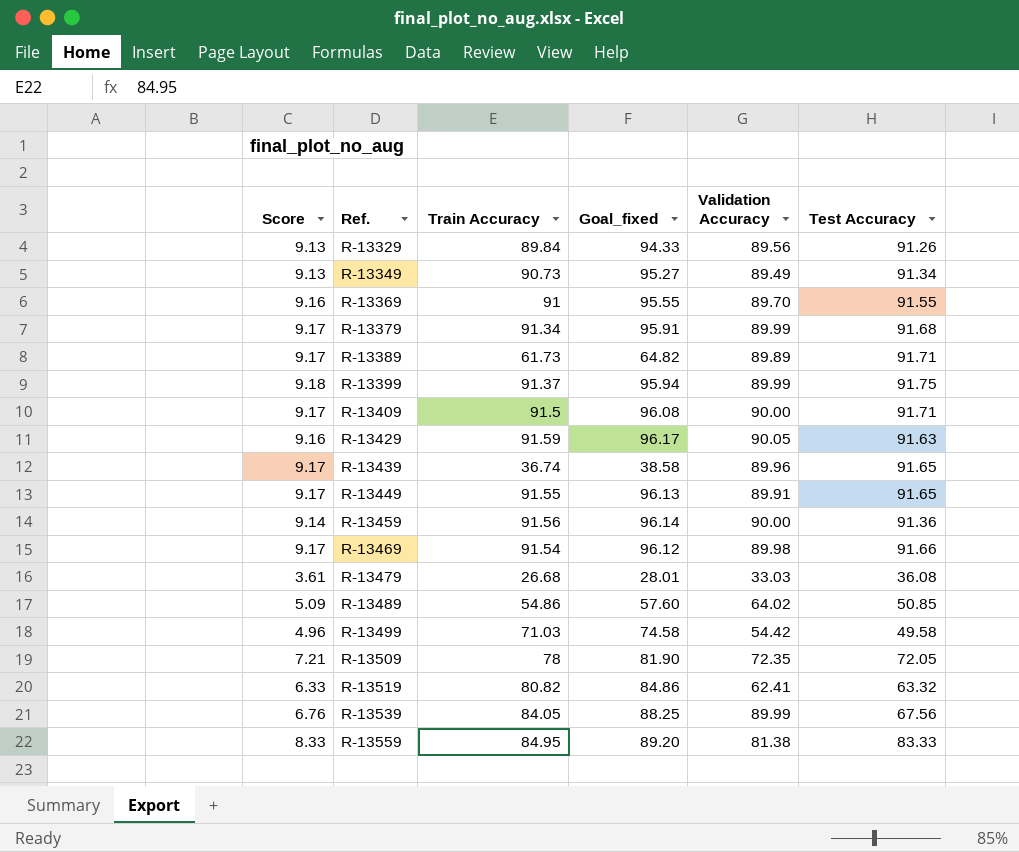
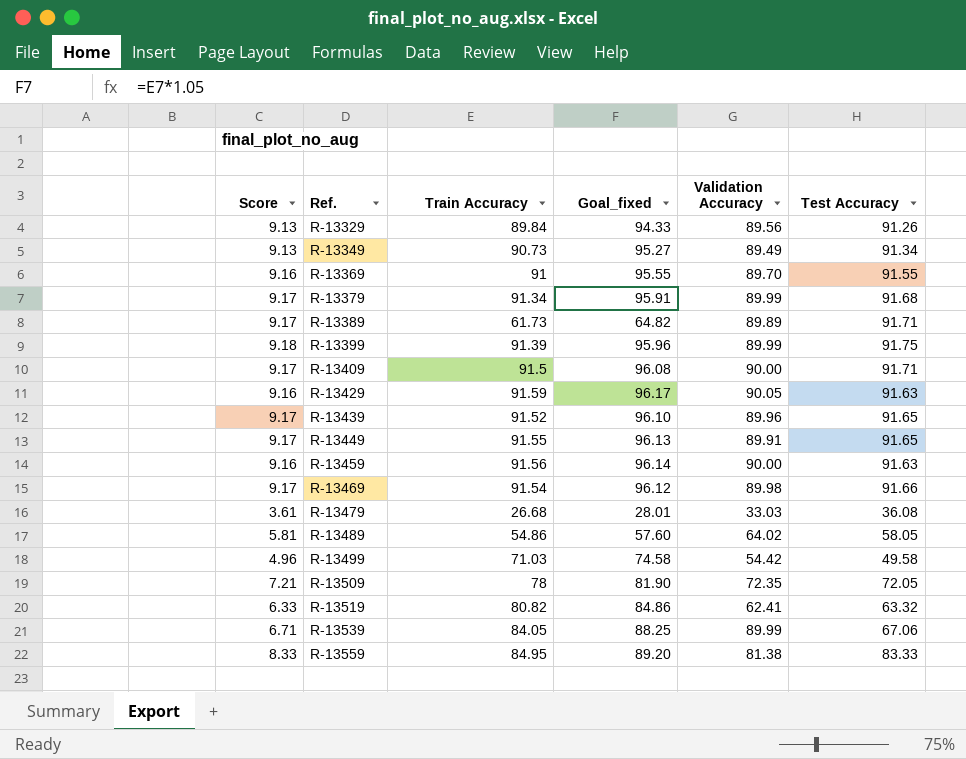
R-13399 | Train Accuracy: 91.37 -> 91.39
R-13399 | Goal_fixed: 95.94 -> 95.96
R-13439 | Train Accuracy: 36.74 -> 91.52
R-13439 | Goal_fixed: 38.58 -> 96.10
R-13459 | Score: 9.14 -> 9.16
R-13459 | Test Accuracy: 91.36 -> 91.63
R-13489 | Score: 5.09 -> 5.81
R-13489 | Test Accuracy: 50.85 -> 58.05
R-13539 | Score: 6.76 -> 6.71
R-13539 | Test Accuracy: 67.56 -> 67.06

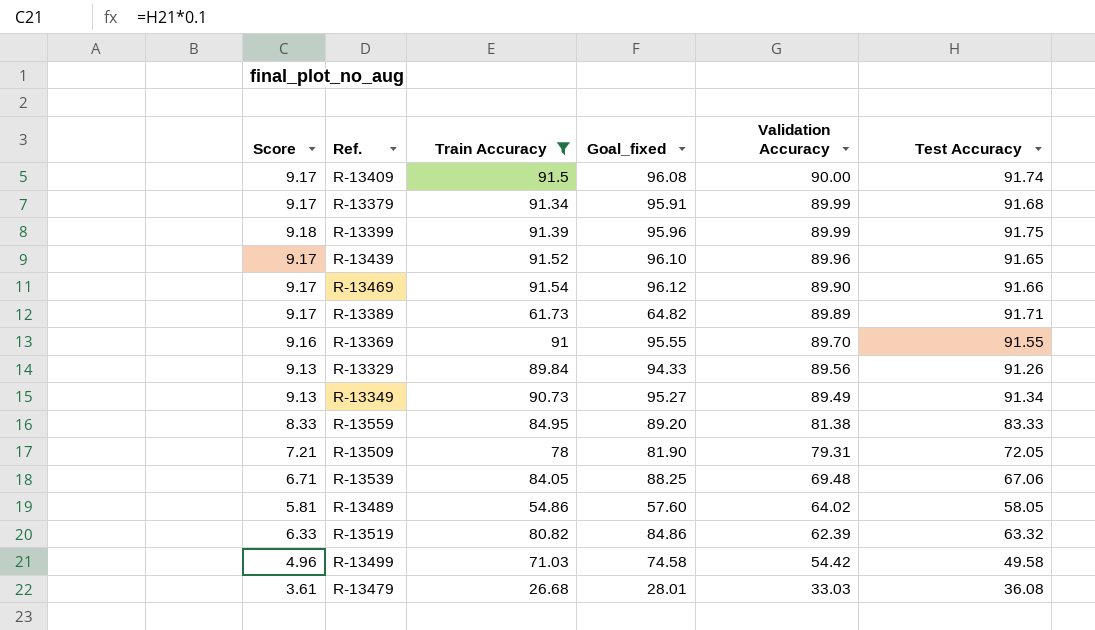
filter: none -> Train Accuracy <= 91.54
row order: Ref. ascending -> Validation Accuracy descending
R-13409 | Test Accuracy: 91.71 -> 91.74
R-13469 | Validation Accuracy: 89.98 -> 89.90
R-13509 | Validation Accuracy: 72.35 -> 79.31
R-13539 | Validation Accuracy: 89.99 -> 69.48
R-13519 | Validation Accuracy: 62.41 -> 62.39

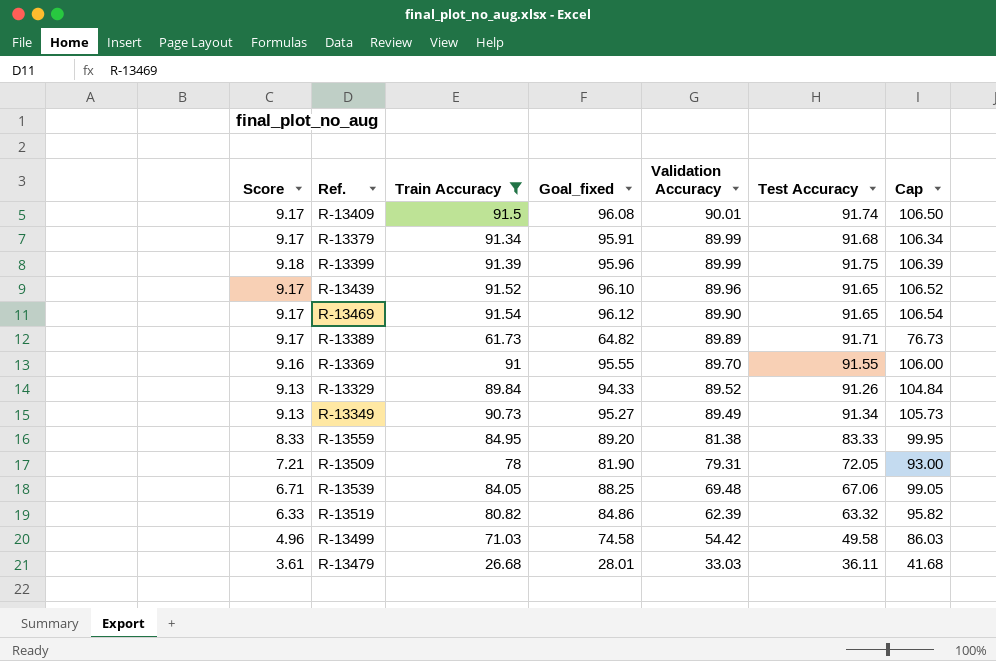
column Cap | formula: none -> [Train Accuracy] + 15
row R-13489: 5.81 | 54.86 | 57.60 | 64.02 | 58.05 -> none
R-13409 | Validation Accuracy: 90.00 -> 90.01
R-13469 | Test Accuracy: 91.66 -> 91.65
R-13329 | Validation Accuracy: 89.56 -> 89.52
R-13479 | Test Accuracy: 36.08 -> 36.11

